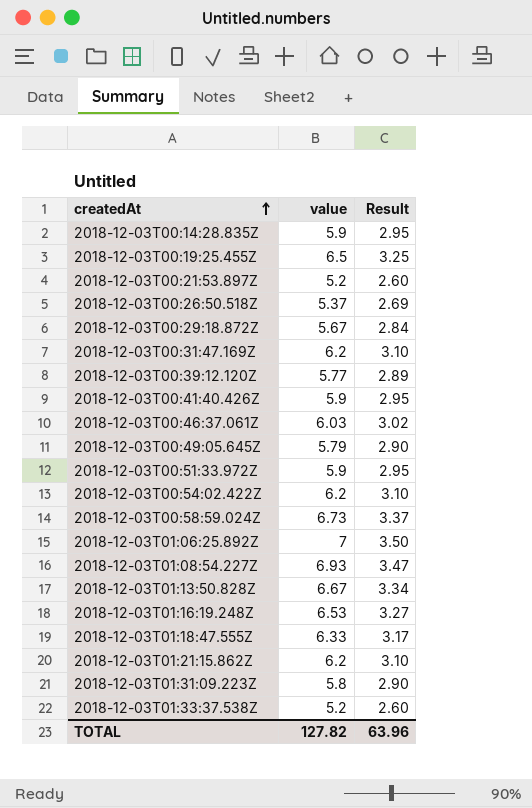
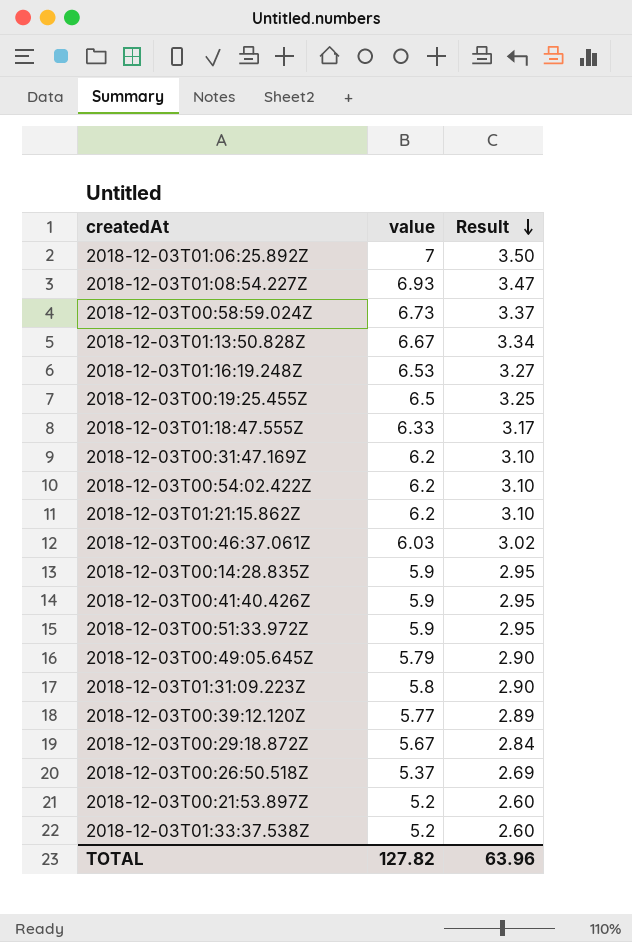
row order: createdAt ascending -> Result descending

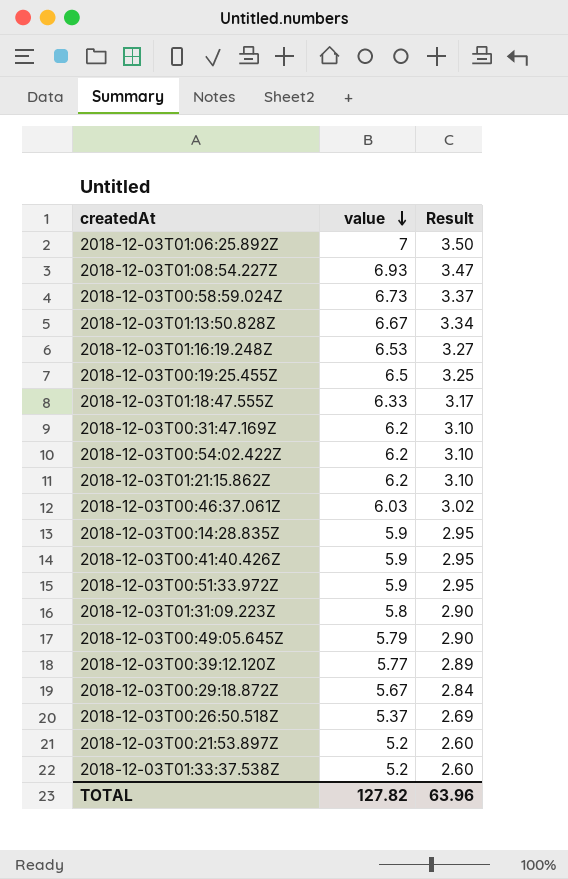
row order: Result descending -> value descending

